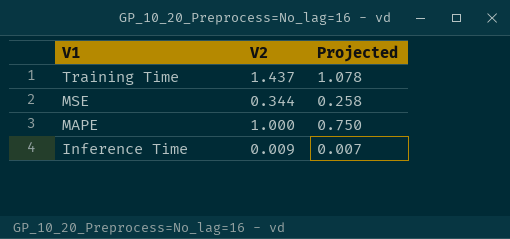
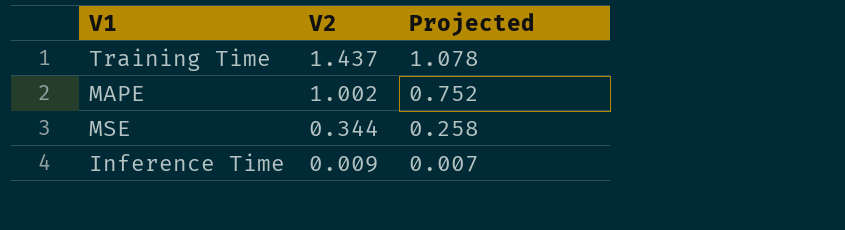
row order: V1 descending -> V2 descending
MAPE | V2: 1.000 -> 1.002
MAPE | Projected: 0.750 -> 0.752

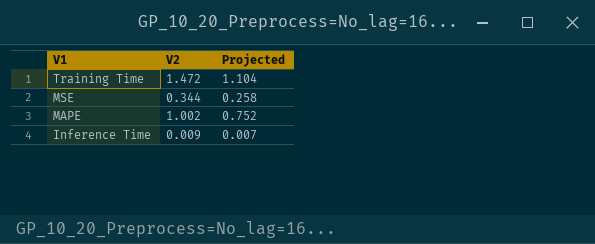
row order: V2 descending -> V1 descending
Training Time | V2: 1.437 -> 1.472
Training Time | Projected: 1.078 -> 1.104

